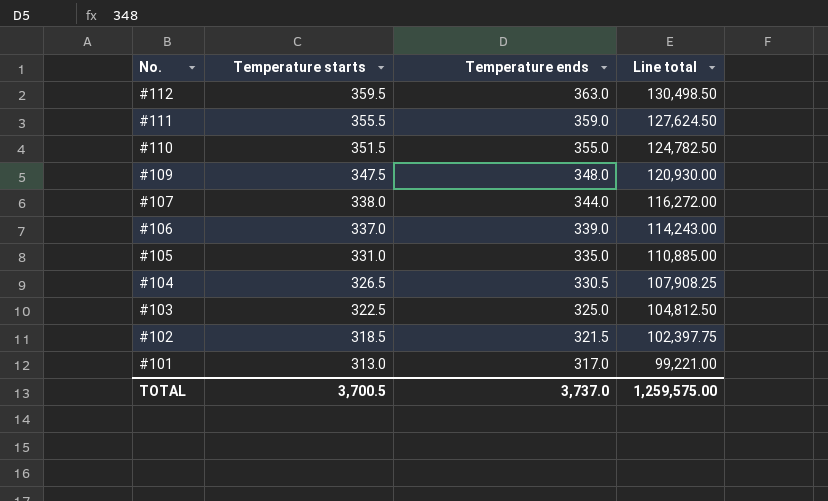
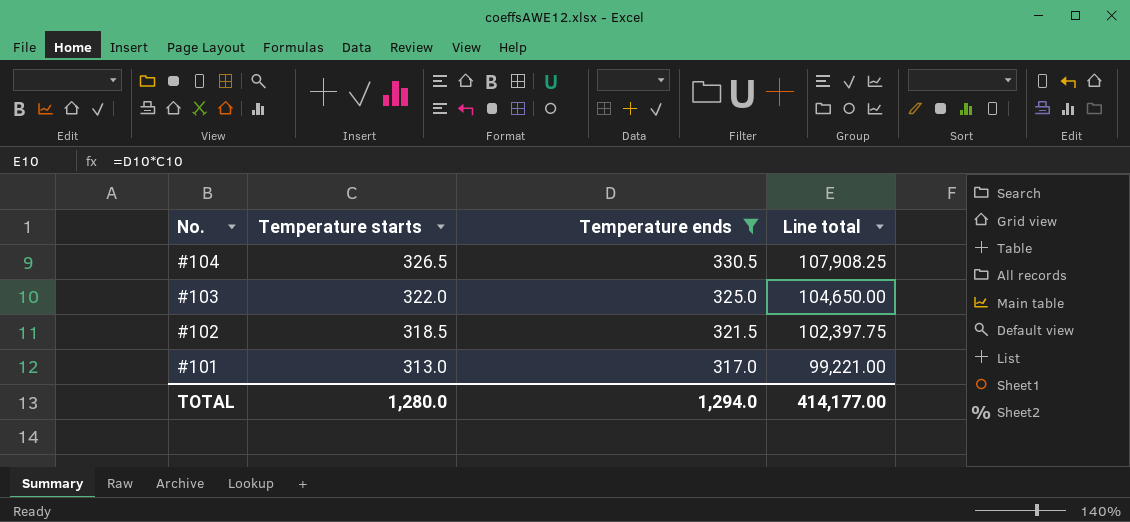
filter: none -> Temperature ends <= 330.5
#103 | Temperature starts: 322.5 -> 322.0
#103 | Line total: 104,812.50 -> 104,650.00
TOTAL | Temperature starts: 3,700.5 -> 1,280.0
TOTAL | Temperature ends: 3,737.0 -> 1,294.0
TOTAL | Line total: 1,259,575.00 -> 414,177.00

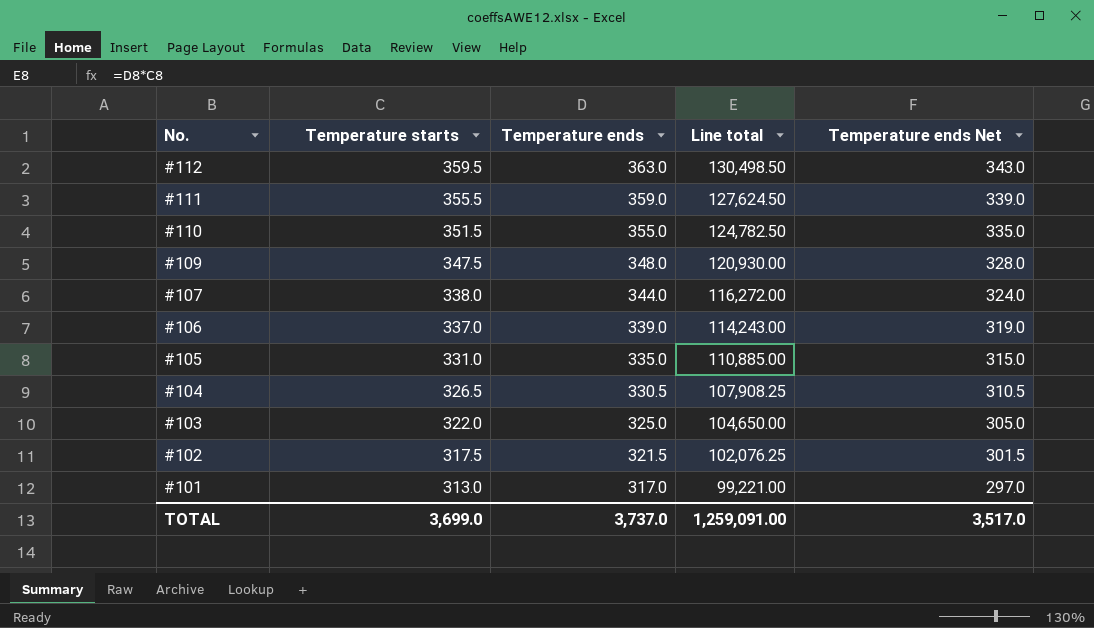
filter: Temperature ends <= 330.5 -> none
column Temperature ends Net | formula: none -> [Temperature ends] - 20
#102 | Temperature starts: 318.5 -> 317.5
#102 | Line total: 102,397.75 -> 102,076.25
TOTAL | Temperature starts: 1,280.0 -> 3,699.0
TOTAL | Temperature ends: 1,294.0 -> 3,737.0
TOTAL | Line total: 414,177.00 -> 1,259,091.00

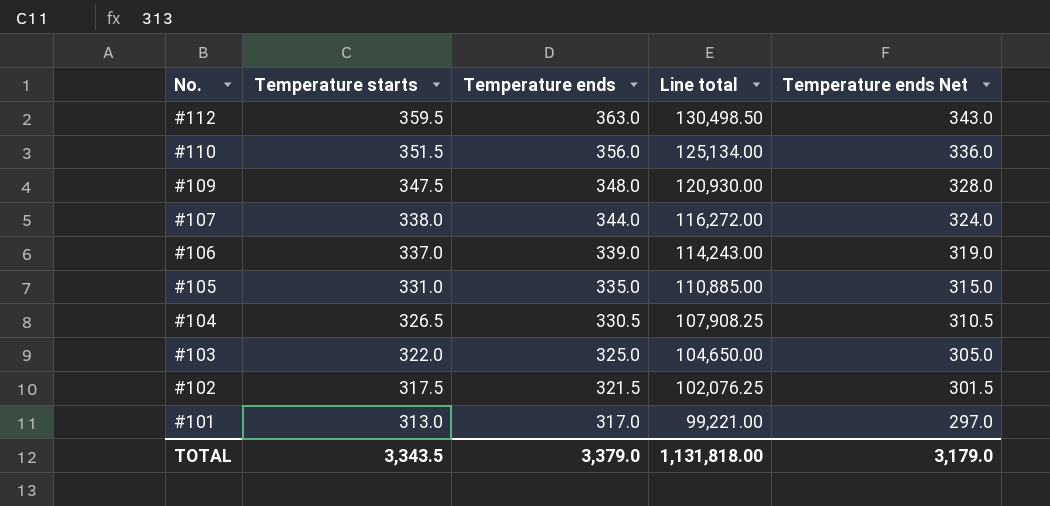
row #111: 355.5 | 359.0 | 127,624.50 | 339.0 -> none
#110 | Temperature ends: 355.0 -> 356.0
#110 | Line total: 124,782.50 -> 125,134.00
#110 | Temperature ends Net: 335.0 -> 336.0
TOTAL | Temperature starts: 3,699.0 -> 3,343.5
TOTAL | Temperature ends: 3,737.0 -> 3,379.0
TOTAL | Line total: 1,259,091.00 -> 1,131,818.00
TOTAL | Temperature ends Net: 3,517.0 -> 3,179.0

